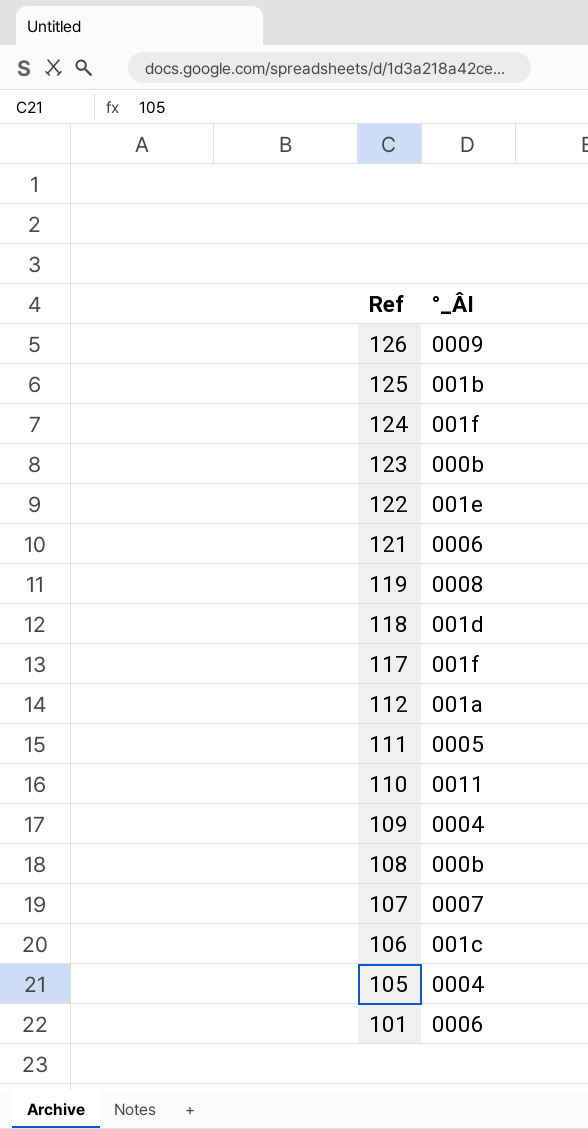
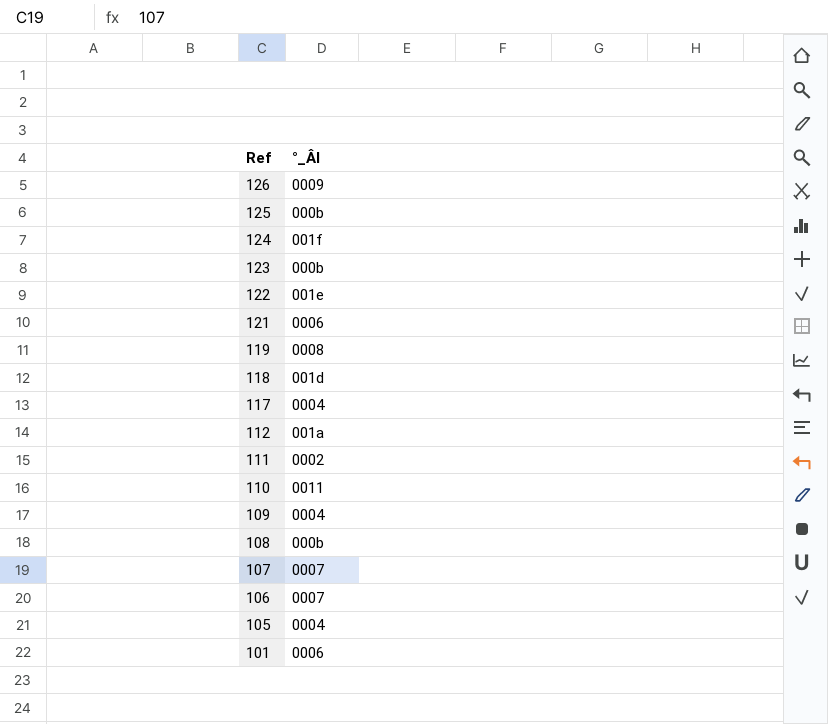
125 | °_ÂI: 001b -> 000b
117 | °_ÂI: 001f -> 0004
111 | °_ÂI: 0005 -> 0002
106 | °_ÂI: 001c -> 0007

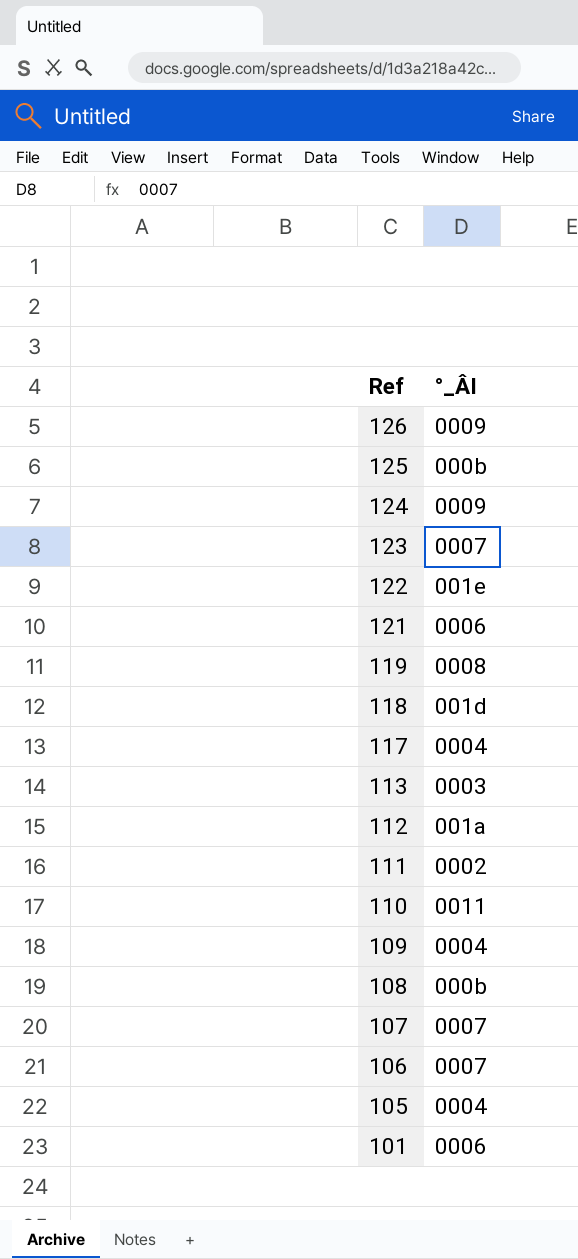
124 | °_ÂI: 001f -> 0009
123 | °_ÂI: 000b -> 0007
row 113: none -> 0003

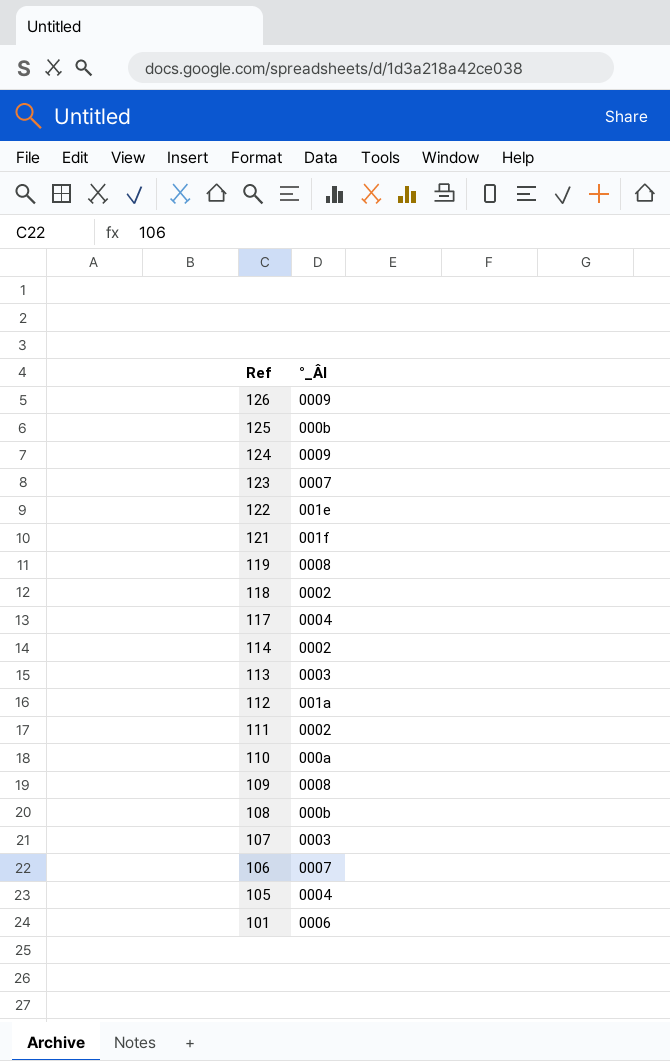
121 | °_ÂI: 0006 -> 001f
118 | °_ÂI: 001d -> 0002
row 114: none -> 0002
110 | °_ÂI: 0011 -> 000a
109 | °_ÂI: 0004 -> 0008
107 | °_ÂI: 0007 -> 0003

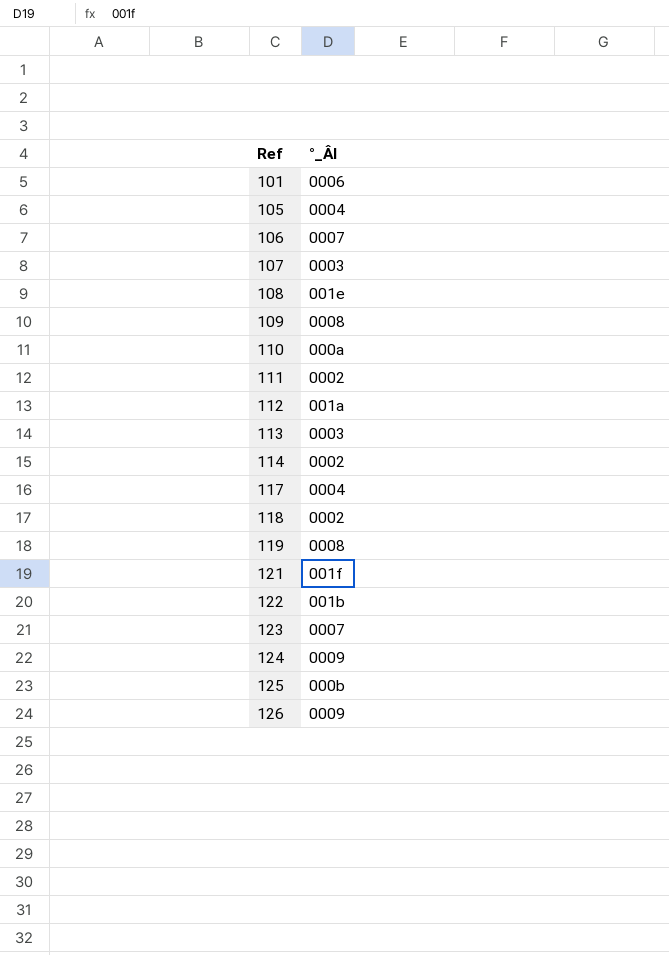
row order: Ref descending -> Ref ascending
108 | °_ÂI: 000b -> 001e
122 | °_ÂI: 001e -> 001b

